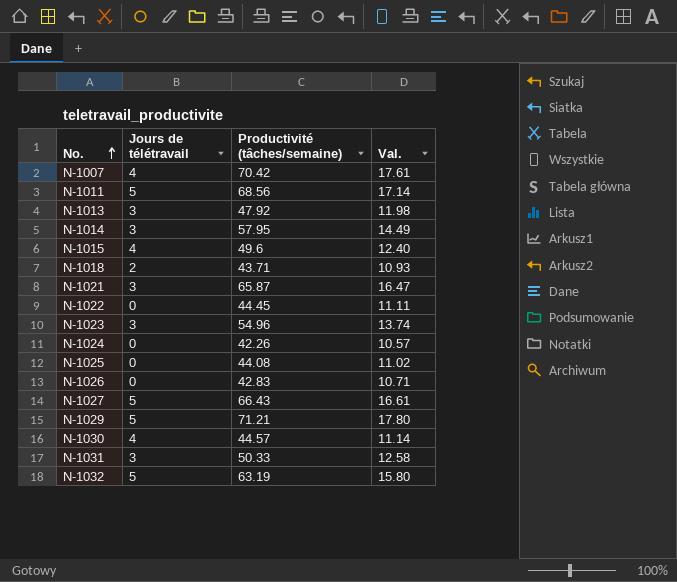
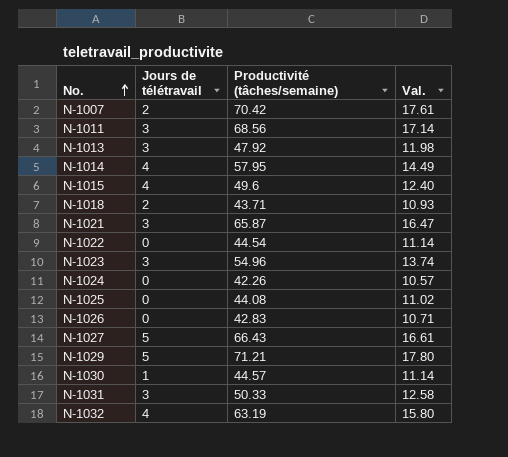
N-1007 | Jours de télétravail: 4 -> 2
N-1011 | Jours de télétravail: 5 -> 3
N-1014 | Jours de télétravail: 3 -> 4
N-1022 | Productivité (tâches/semaine): 44.45 -> 44.54
N-1022 | Val.: 11.11 -> 11.14
N-1030 | Jours de télétravail: 4 -> 1
N-1032 | Jours de télétravail: 5 -> 4

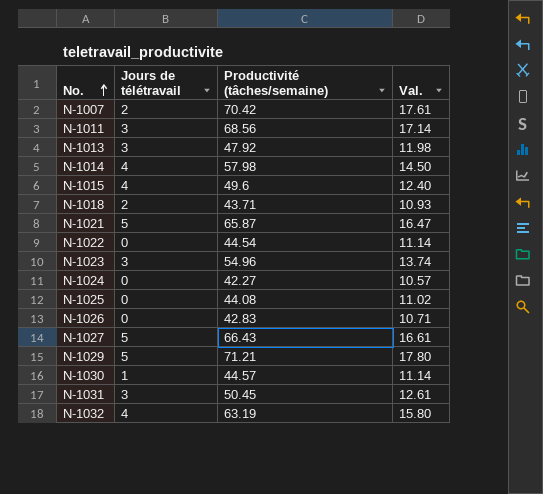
N-1014 | Productivité (tâches/semaine): 57.95 -> 57.98
N-1014 | Val.: 14.49 -> 14.50
N-1021 | Jours de télétravail: 3 -> 5
N-1024 | Productivité (tâches/semaine): 42.26 -> 42.27
N-1031 | Productivité (tâches/semaine): 50.33 -> 50.45
N-1031 | Val.: 12.58 -> 12.61

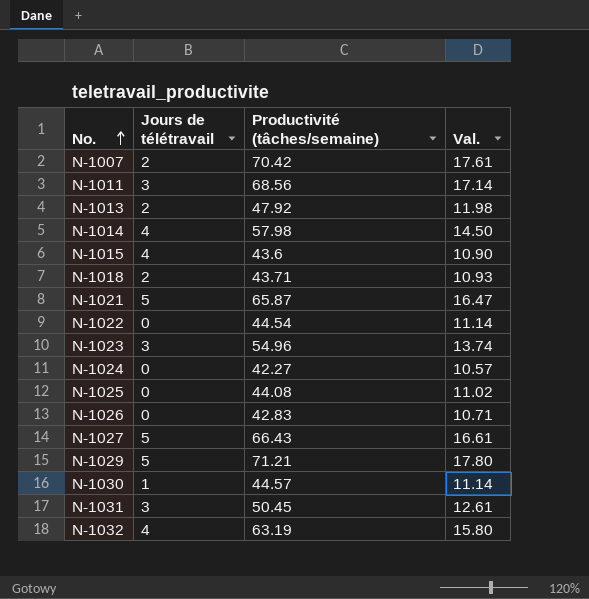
N-1013 | Jours de télétravail: 3 -> 2
N-1015 | Productivité (tâches/semaine): 49.6 -> 43.6
N-1015 | Val.: 12.40 -> 10.90

